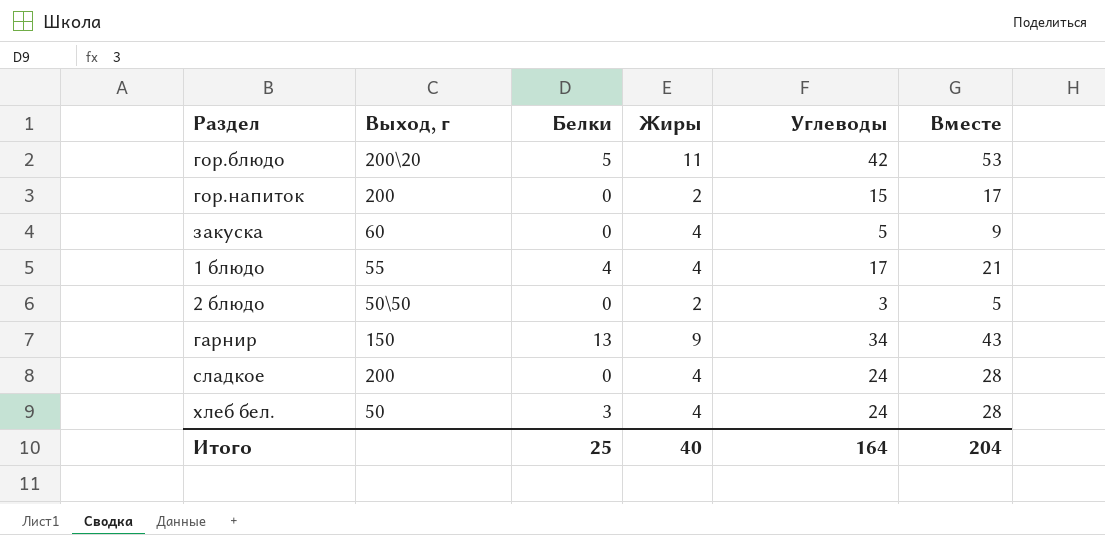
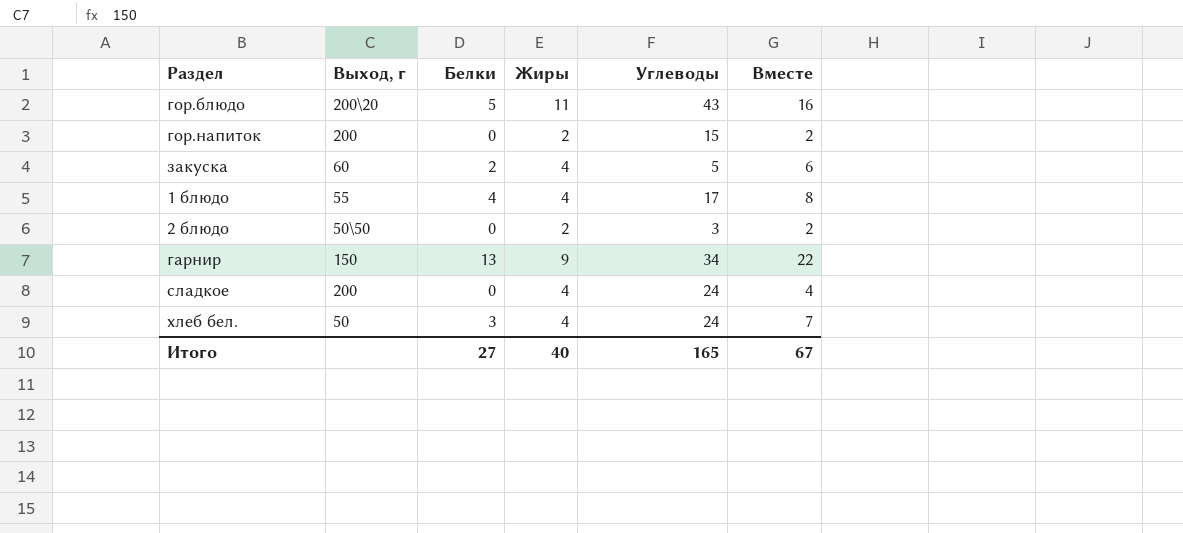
column Вместе | formula: [Жиры] + [Углеводы] -> [Белки] + [Жиры]
гор.блюдо | Углеводы: 42 -> 43
закуска | Белки: 0 -> 2
Итого | Белки: 25 -> 27
Итого | Углеводы: 164 -> 165
Итого | Вместе: 204 -> 67

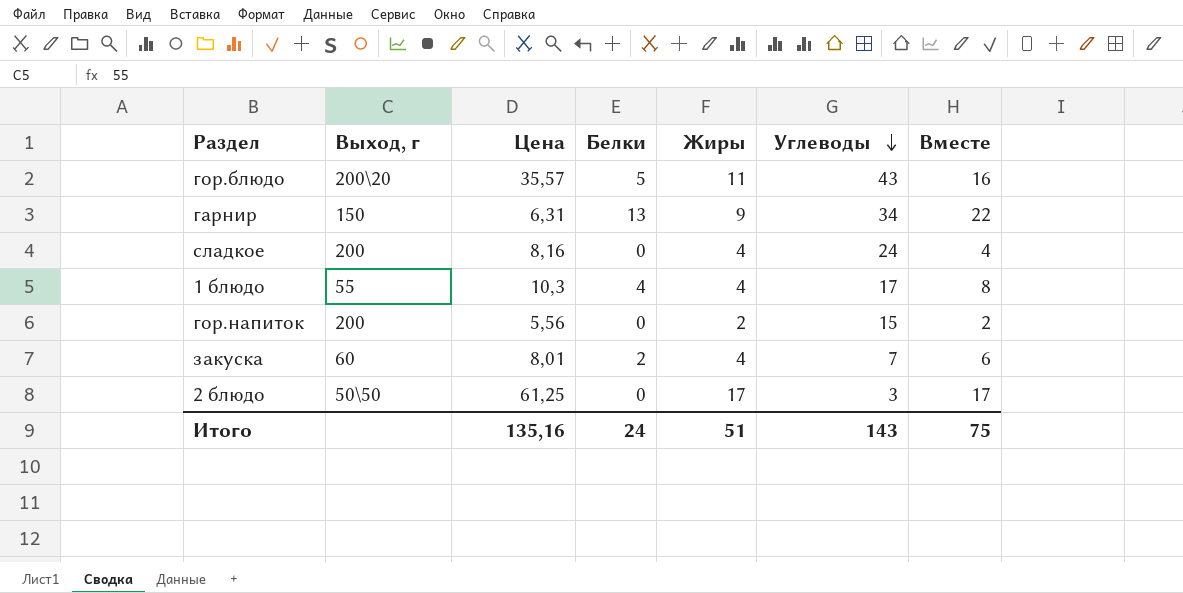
row order: none -> Углеводы descending
column Цена | position: none -> 3
row хлеб бел.: 50 | 3 | 4 | 24 | 7 -> none
закуска | Углеводы: 5 -> 7
2 блюдо | Жиры: 2 -> 17
2 блюдо | Вместе: 2 -> 17
Итого | Белки: 27 -> 24
Итого | Жиры: 40 -> 51
Итого | Углеводы: 165 -> 143
Итого | Вместе: 67 -> 75

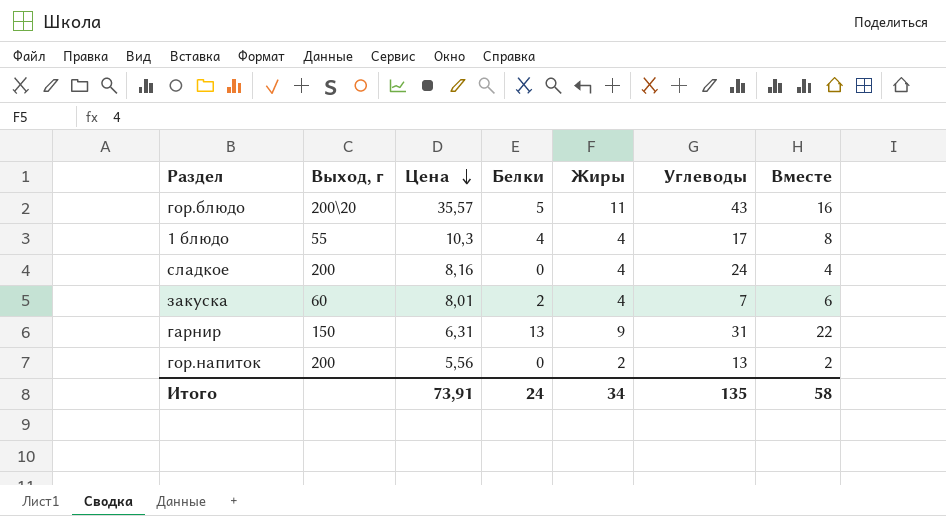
row order: Углеводы descending -> Цена descending
row 2 блюдо: 50\50 | 61,25 | 0 | 17 | 3 | 17 -> none
гарнир | Углеводы: 34 -> 31
гор.напиток | Углеводы: 15 -> 13
Итого | Цена: 135,16 -> 73,91
Итого | Жиры: 51 -> 34
Итого | Углеводы: 143 -> 135
Итого | Вместе: 75 -> 58

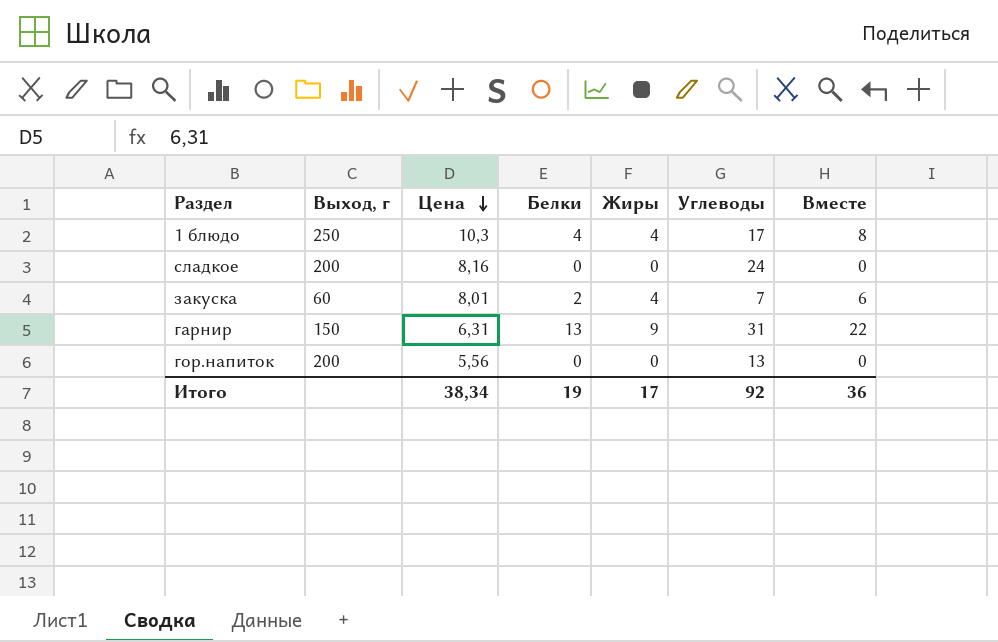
row гор.блюдо: 200\20 | 35,57 | 5 | 11 | 43 | 16 -> none
1 блюдо | Выход, г: 55 -> 250
сладкое | Жиры: 4 -> 0
сладкое | Вместе: 4 -> 0
гор.напиток | Жиры: 2 -> 0
гор.напиток | Вместе: 2 -> 0
Итого | Цена: 73,91 -> 38,34
Итого | Белки: 24 -> 19
Итого | Жиры: 34 -> 17
Итого | Углеводы: 135 -> 92
Итого | Вместе: 58 -> 36

